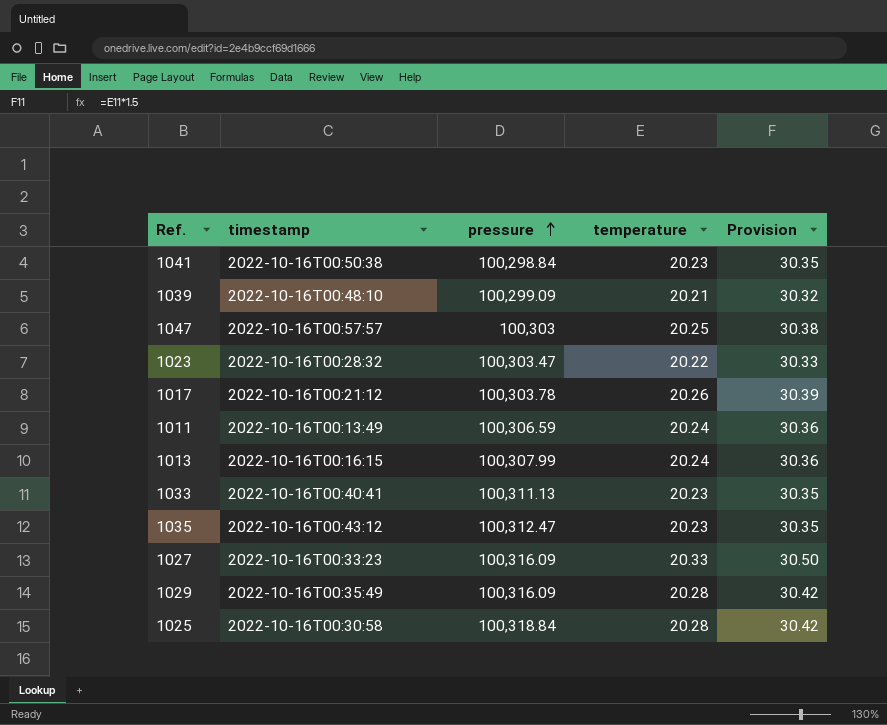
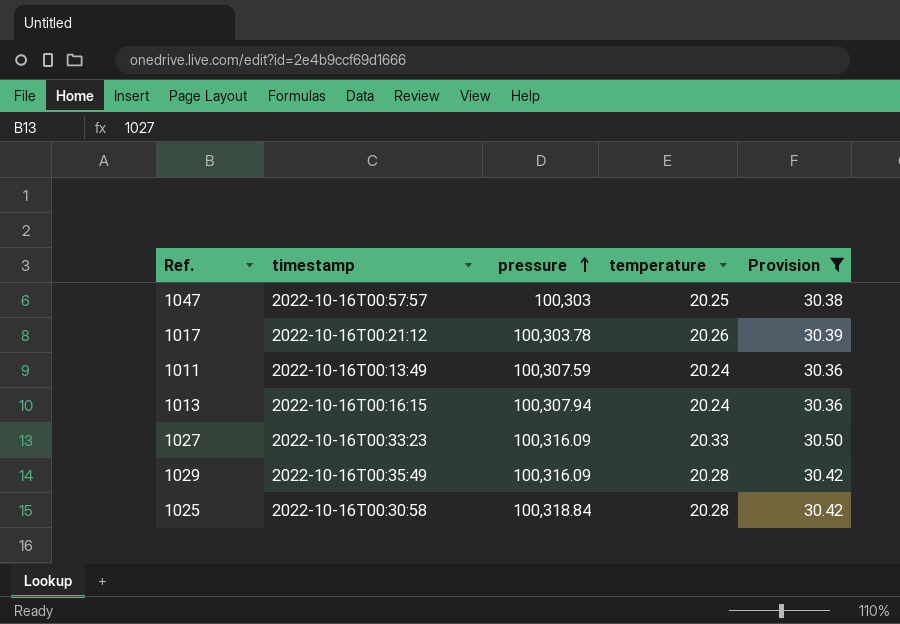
filter: none -> Provision >= 30.36
1011 | pressure: 100,306.59 -> 100,307.59
1013 | pressure: 100,307.99 -> 100,307.94

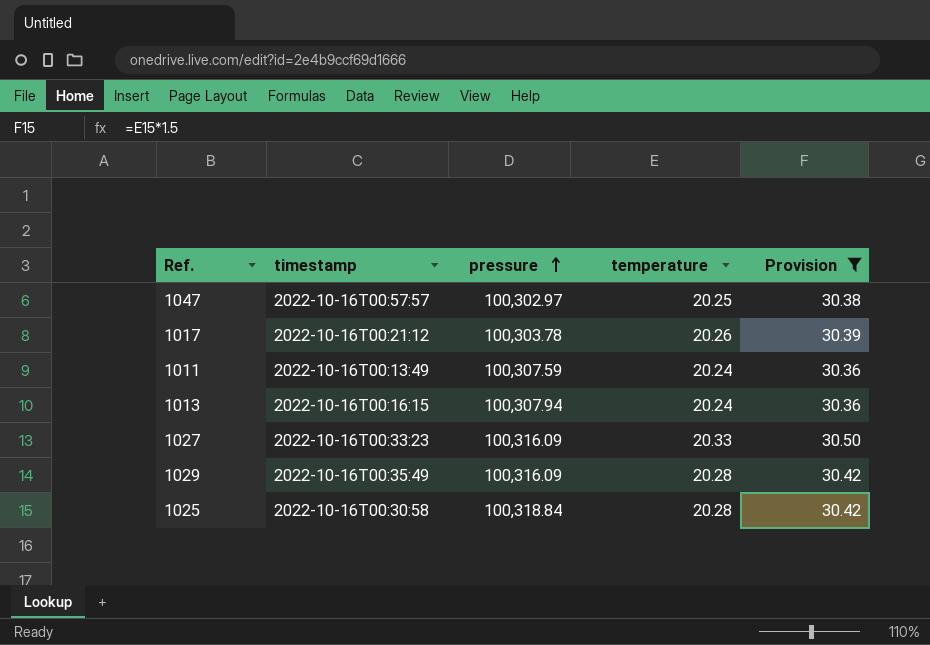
1047 | pressure: 100,303 -> 100,302.97

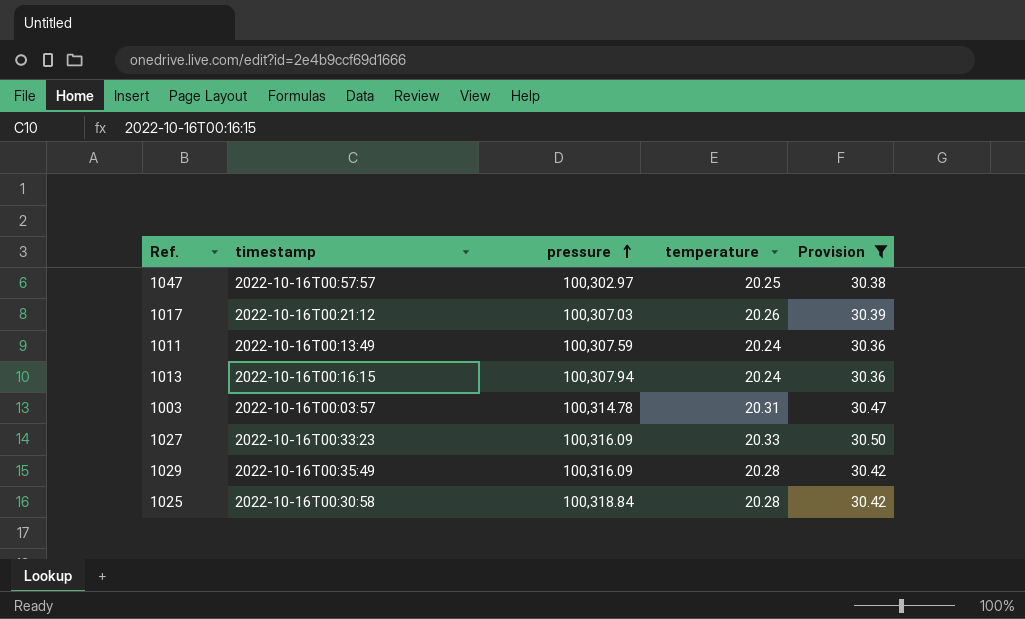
1017 | pressure: 100,303.78 -> 100,307.03
row 1003: none -> 2022-10-16T00:03:57 | 100,314.78 | 20.31 | 30.47

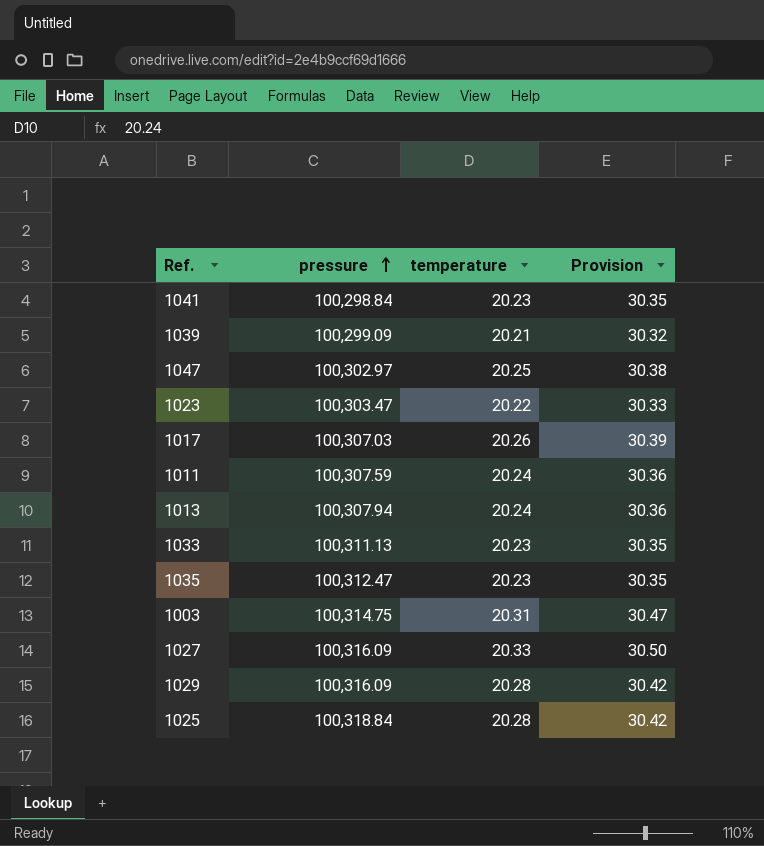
filter: Provision >= 30.36 -> none
column timestamp | position: 2 -> none
1003 | pressure: 100,314.78 -> 100,314.75

